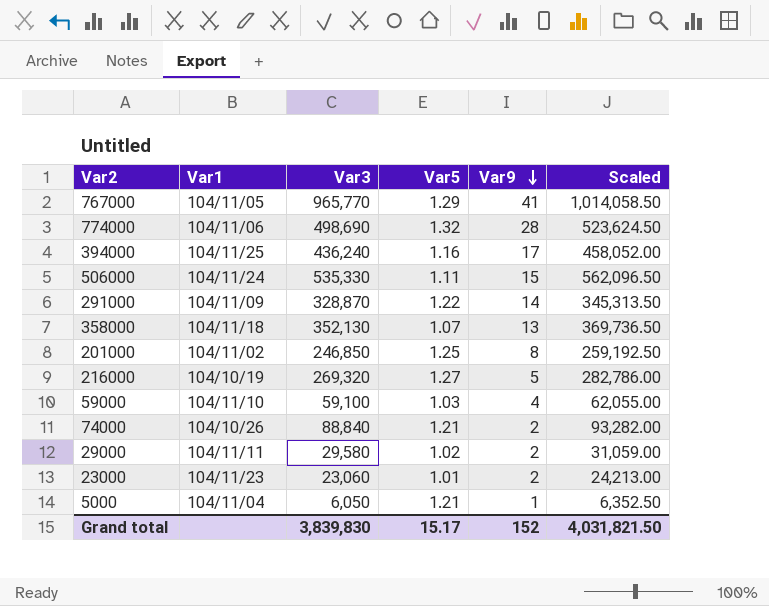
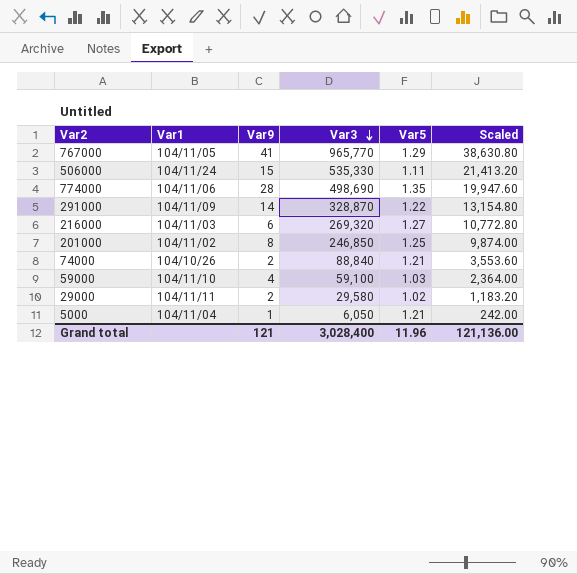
row order: Var9 descending -> Var3 descending
column Var9 | position: 5 -> 3
column Scaled | formula: [Var3] * 1.05 -> [Var3] * 0.04
row 394000: 104/11/25 | 436,240 | 1.16 | 17 | 458,052.00 -> none
row 358000: 104/11/18 | 352,130 | 1.07 | 13 | 369,736.50 -> none
row 23000: 104/11/23 | 23,060 | 1.01 | 2 | 24,213.00 -> none
774000 | Var5: 1.32 -> 1.35
216000 | Var1: 104/10/19 -> 104/11/03
216000 | Var9: 5 -> 6
Grand total | Var9: 152 -> 121
Grand total | Var3: 3,839,830 -> 3,028,400
Grand total | Var5: 15.17 -> 11.96
Grand total | Scaled: 4,031,821.50 -> 121,136.00

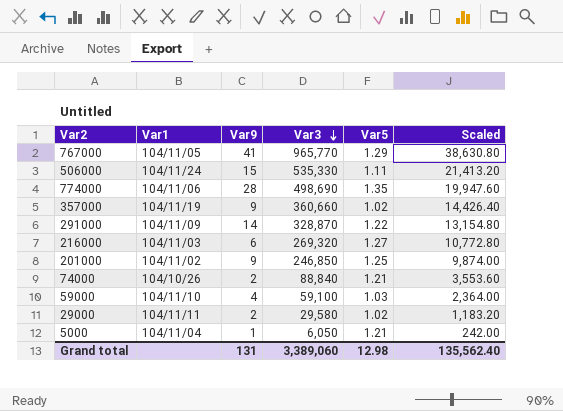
row 357000: none -> 104/11/19 | 9 | 360,660 | 1.02 | 14,426.40
201000 | Var9: 8 -> 9
Grand total | Var9: 121 -> 131
Grand total | Var3: 3,028,400 -> 3,389,060
Grand total | Var5: 11.96 -> 12.98
Grand total | Scaled: 121,136.00 -> 135,562.40

